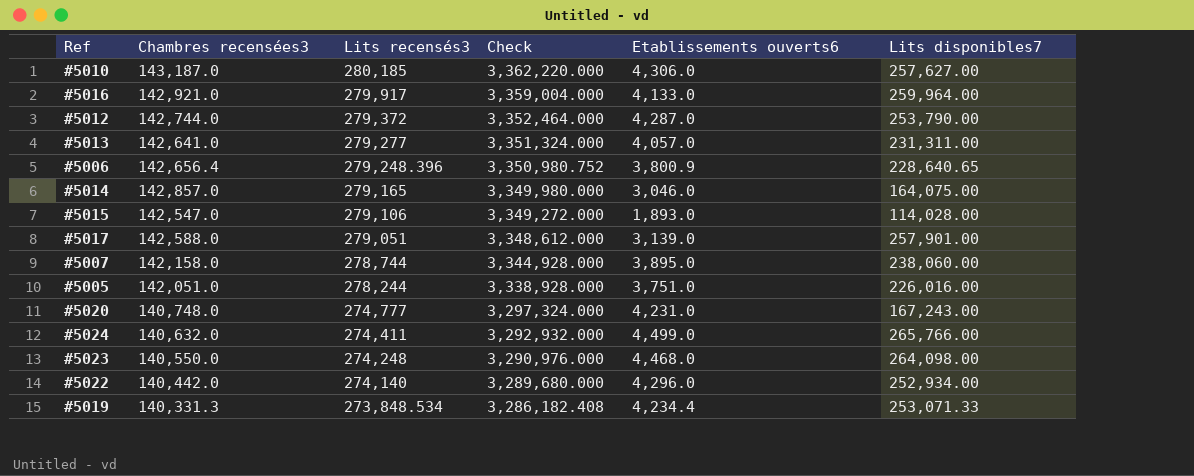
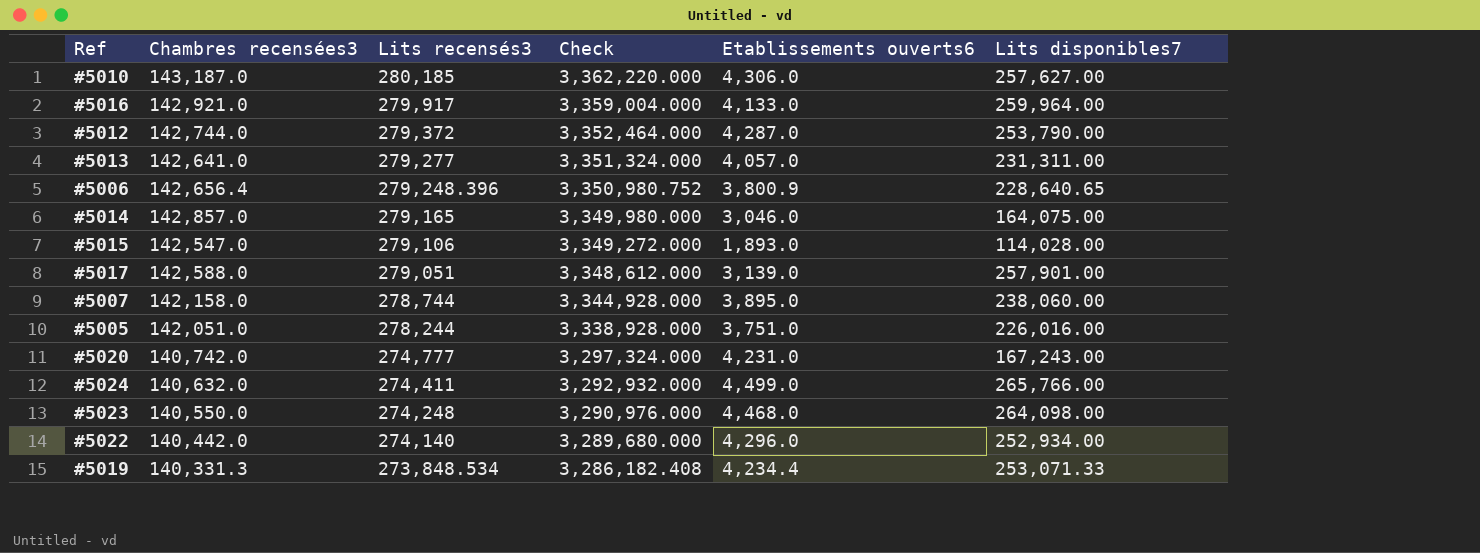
#5020 | Chambres recensées3: 140,748.0 -> 140,742.0

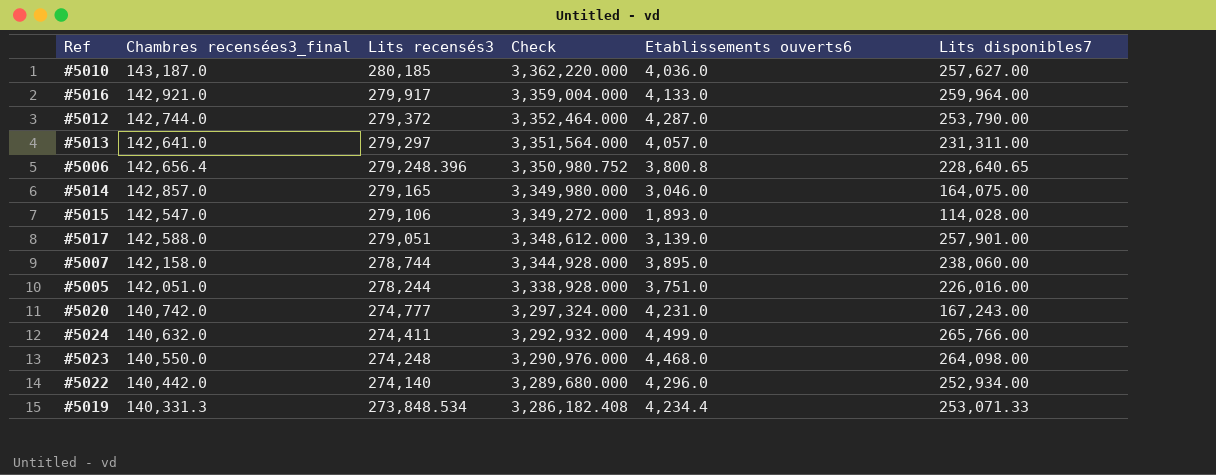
column name: Chambres recensées3 -> Chambres recensées3_final
#5010 | Etablissements ouverts6: 4,306.0 -> 4,036.0
#5013 | Lits recensés3: 279,277 -> 279,297
#5013 | Check: 3,351,324.000 -> 3,351,564.000
#5006 | Etablissements ouverts6: 3,800.9 -> 3,800.8

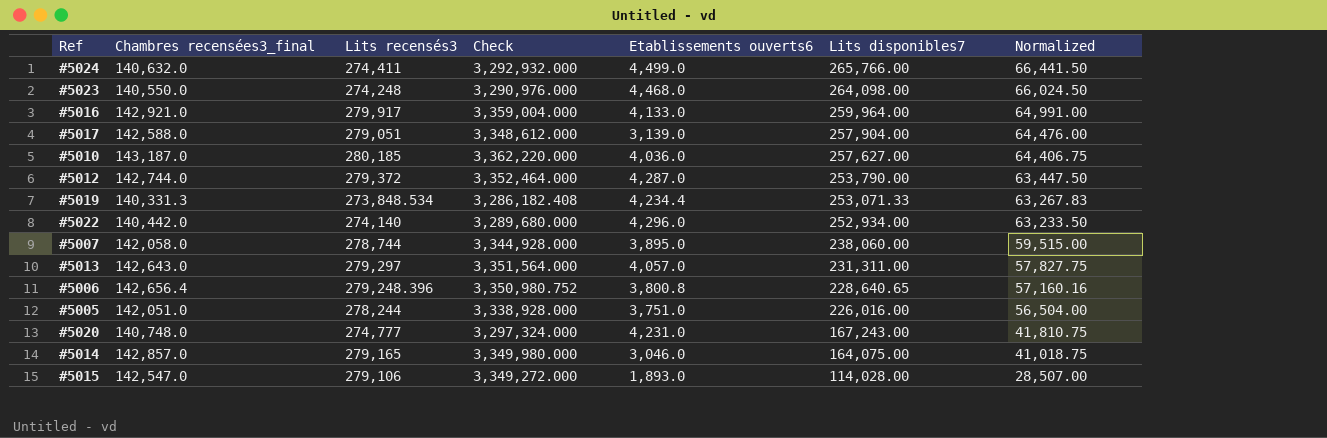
row order: Lits recensés3 descending -> Lits disponibles7 descending
column Normalized | formula: none -> [Lits disponibles7] * 0.25
#5017 | Lits disponibles7: 257,901.00 -> 257,904.00
#5007 | Chambres recensées3_final: 142,158.0 -> 142,058.0
#5013 | Chambres recensées3_final: 142,641.0 -> 142,643.0
#5020 | Chambres recensées3_final: 140,742.0 -> 140,748.0

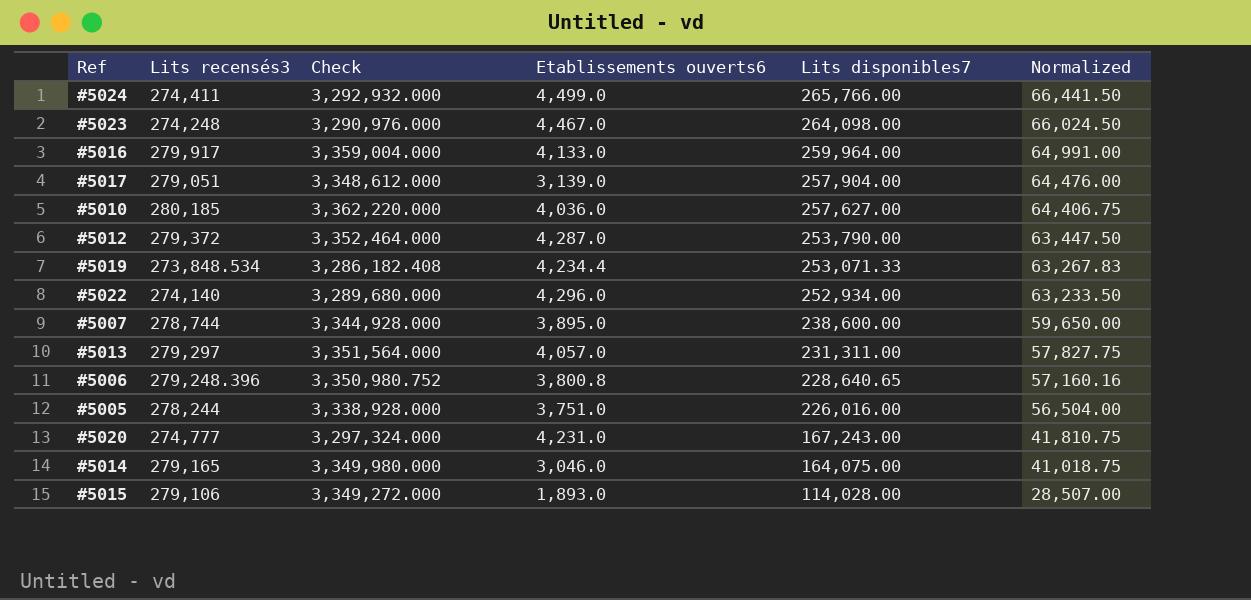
column Chambres recensées3_final | position: 2 -> none
#5023 | Etablissements ouverts6: 4,468.0 -> 4,467.0
#5007 | Lits disponibles7: 238,060.00 -> 238,600.00
#5007 | Normalized: 59,515.00 -> 59,650.00

